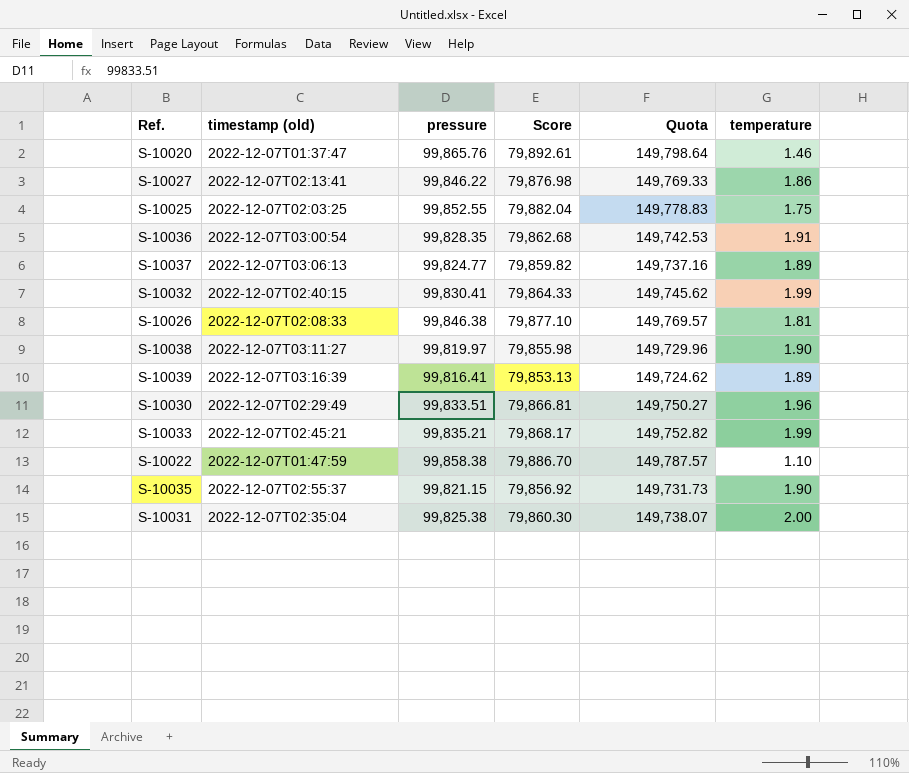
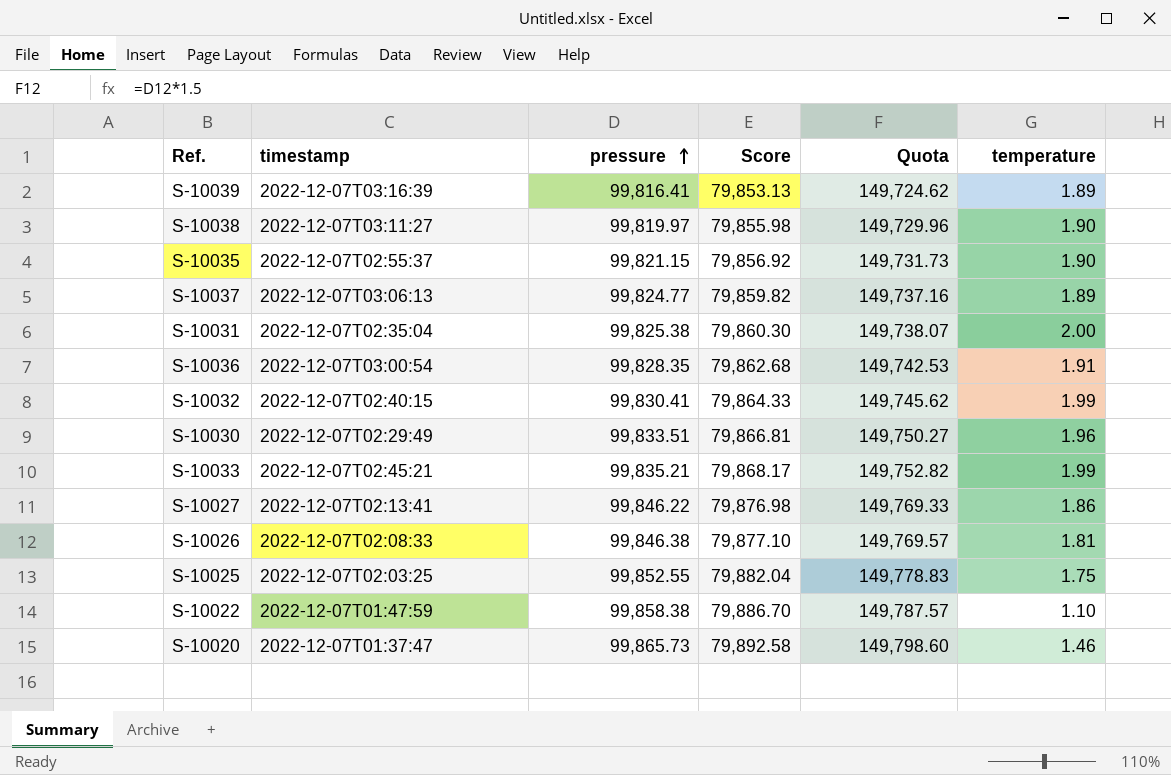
row order: none -> pressure ascending
column name: timestamp (old) -> timestamp
S-10020 | pressure: 99,865.76 -> 99,865.73
S-10020 | Score: 79,892.61 -> 79,892.58
S-10020 | Quota: 149,798.64 -> 149,798.60

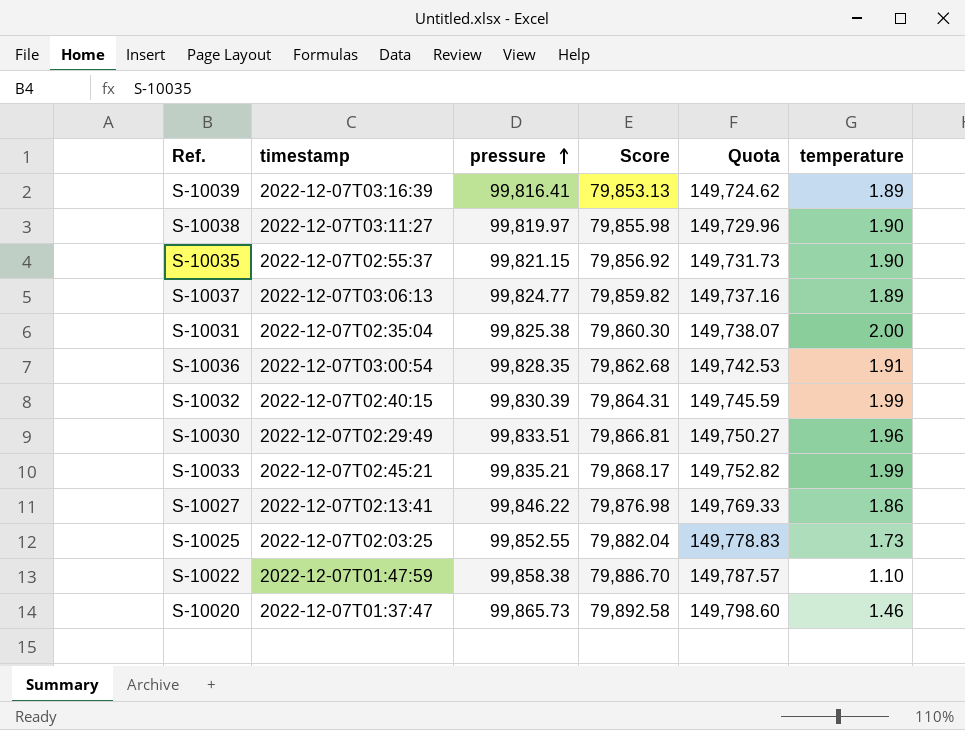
row S-10026: 2022-12-07T02:08:33 | 99,846.38 | 79,877.10 | 149,769.57 | 1.81 -> none
S-10032 | pressure: 99,830.41 -> 99,830.39
S-10032 | Score: 79,864.33 -> 79,864.31
S-10032 | Quota: 149,745.62 -> 149,745.59
S-10025 | temperature: 1.75 -> 1.73

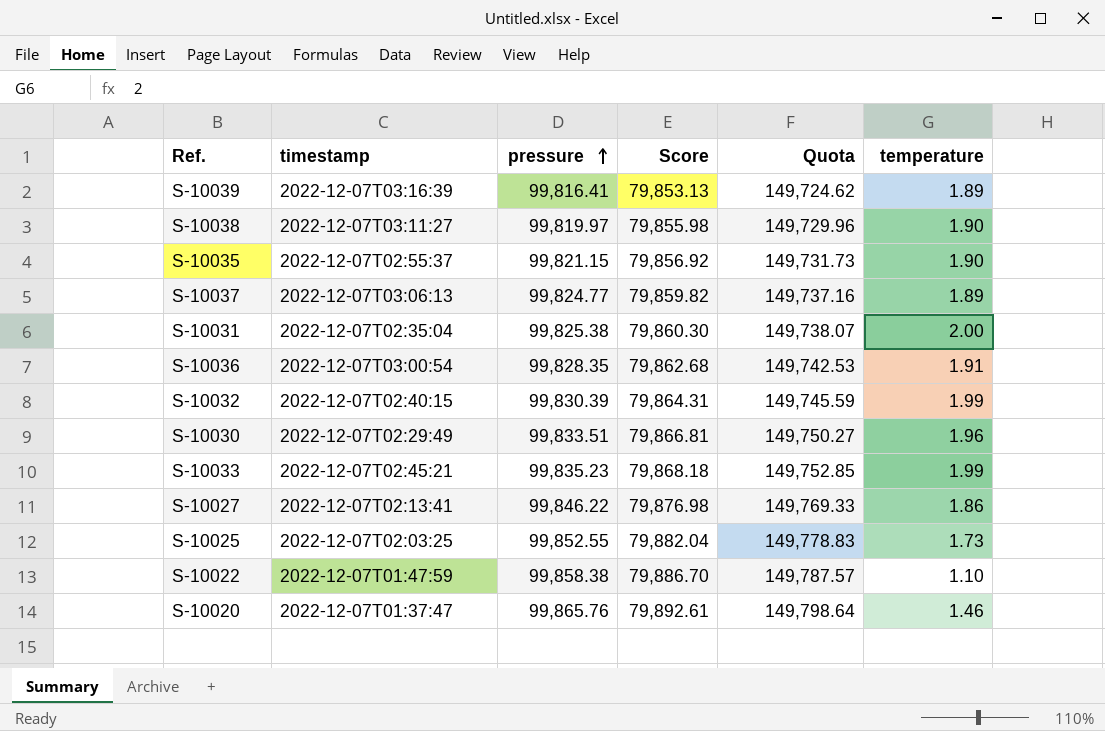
S-10033 | pressure: 99,835.21 -> 99,835.23
S-10033 | Score: 79,868.17 -> 79,868.18
S-10033 | Quota: 149,752.82 -> 149,752.85
S-10020 | pressure: 99,865.73 -> 99,865.76
S-10020 | Score: 79,892.58 -> 79,892.61
S-10020 | Quota: 149,798.60 -> 149,798.64

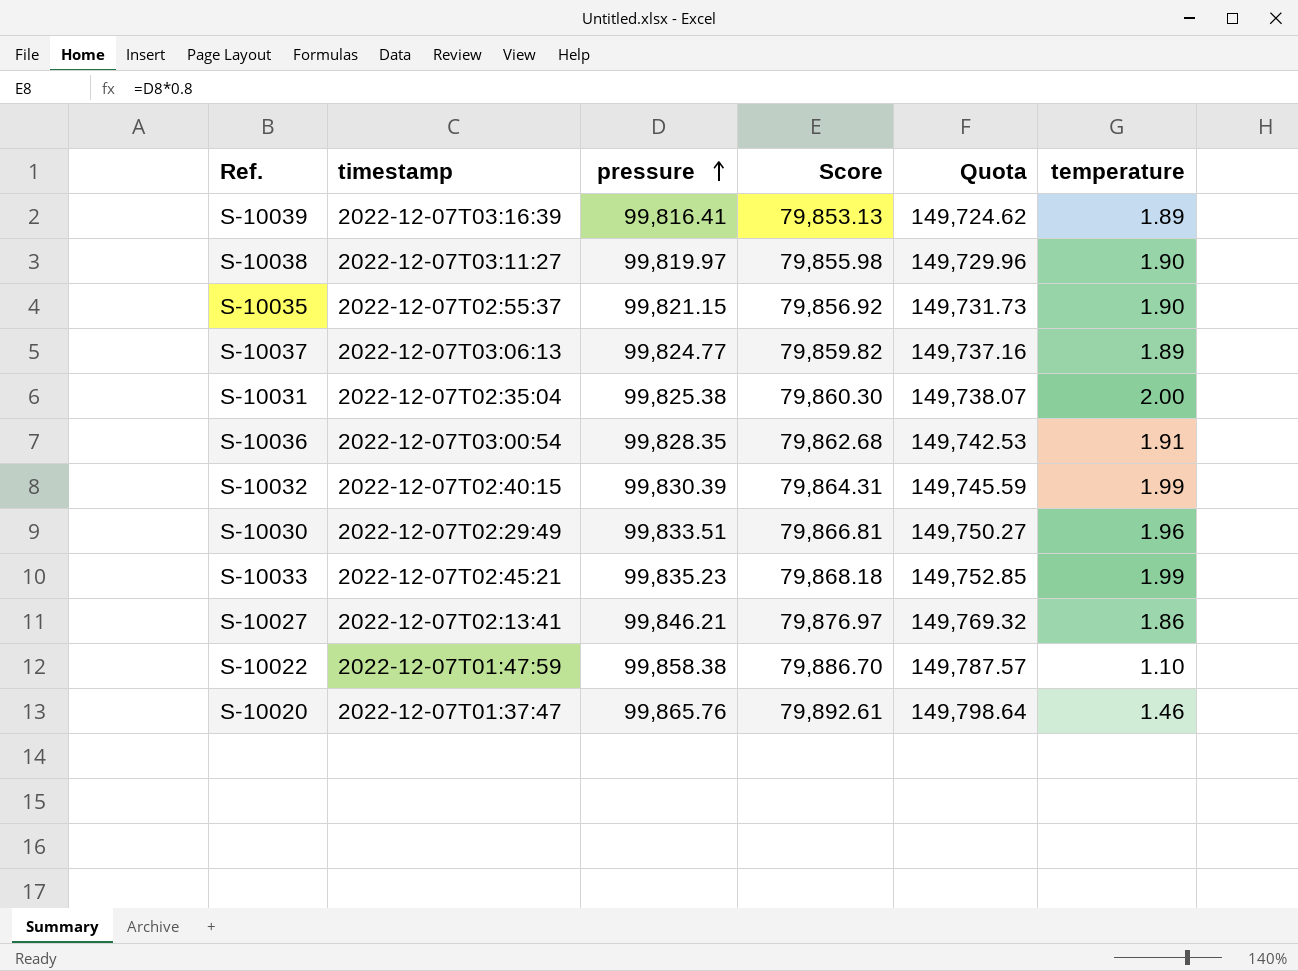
row S-10025: 2022-12-07T02:03:25 | 99,852.55 | 79,882.04 | 149,778.83 | 1.73 -> none
S-10027 | pressure: 99,846.22 -> 99,846.21
S-10027 | Score: 79,876.98 -> 79,876.97
S-10027 | Quota: 149,769.33 -> 149,769.32

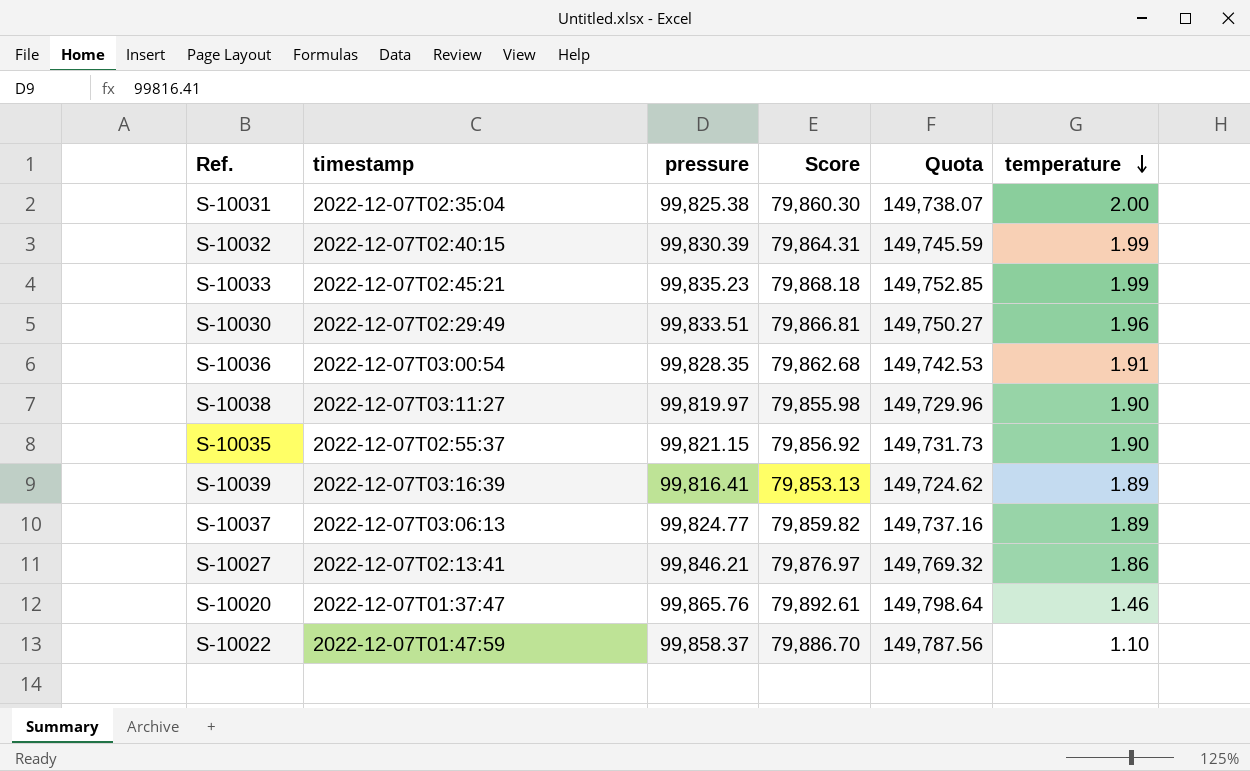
row order: pressure ascending -> temperature descending
S-10022 | pressure: 99,858.38 -> 99,858.37
S-10022 | Quota: 149,787.57 -> 149,787.56

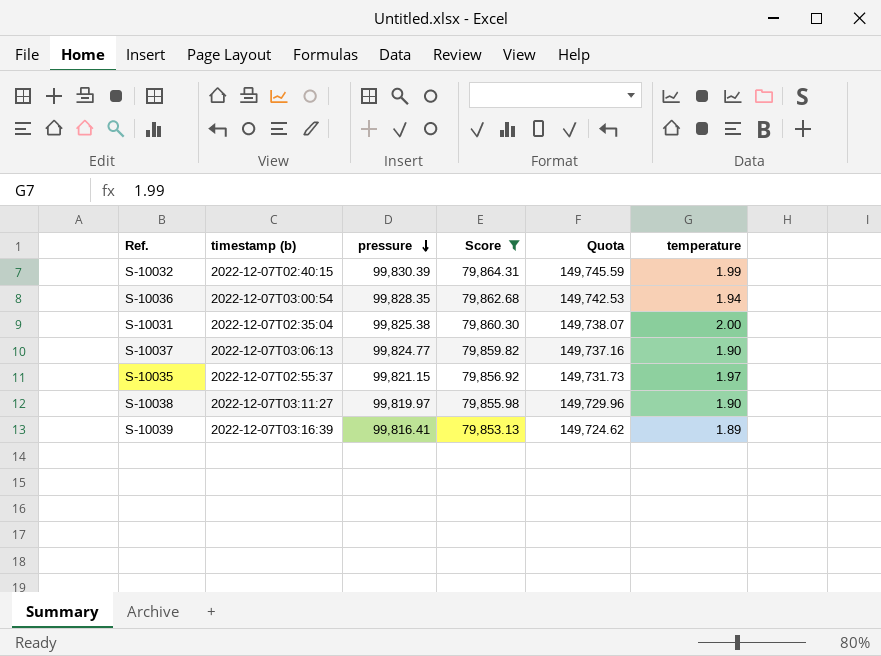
filter: none -> Score <= 79,864.31
row order: temperature descending -> pressure descending
column name: timestamp -> timestamp (b)
S-10036 | temperature: 1.91 -> 1.94
S-10037 | temperature: 1.89 -> 1.90
S-10035 | temperature: 1.90 -> 1.97

